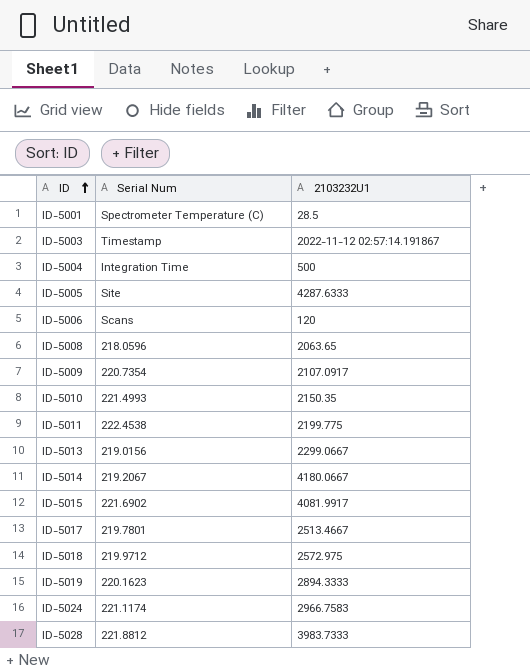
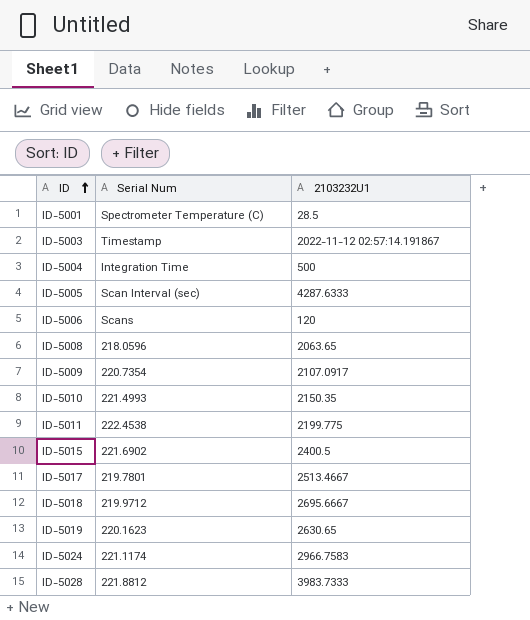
row ID-5013: 219.0156 | 2299.0667 -> none
row ID-5014: 219.2067 | 4180.0667 -> none
ID-5005 | Serial Num: Site -> Scan Interval (sec)
ID-5015 | 2103232U1: 4081.9917 -> 2400.5
ID-5018 | 2103232U1: 2572.975 -> 2695.6667
ID-5019 | 2103232U1: 2894.3333 -> 2630.65

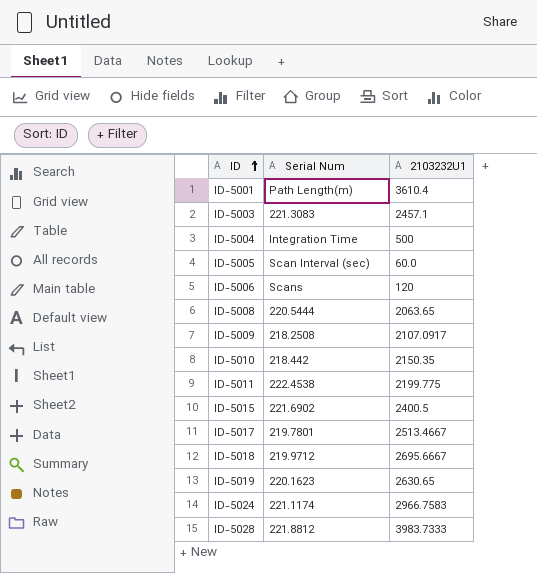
ID-5001 | Serial Num: Spectrometer Temperature (C) -> Path Length(m)
ID-5001 | 2103232U1: 28.5 -> 3610.4
ID-5003 | Serial Num: Timestamp -> 221.3083
ID-5003 | 2103232U1: 2022-11-12 02:57:14.191867 -> 2457.1
ID-5005 | 2103232U1: 4287.6333 -> 60.0
ID-5008 | Serial Num: 218.0596 -> 220.5444
ID-5009 | Serial Num: 220.7354 -> 218.2508
ID-5010 | Serial Num: 221.4993 -> 218.442

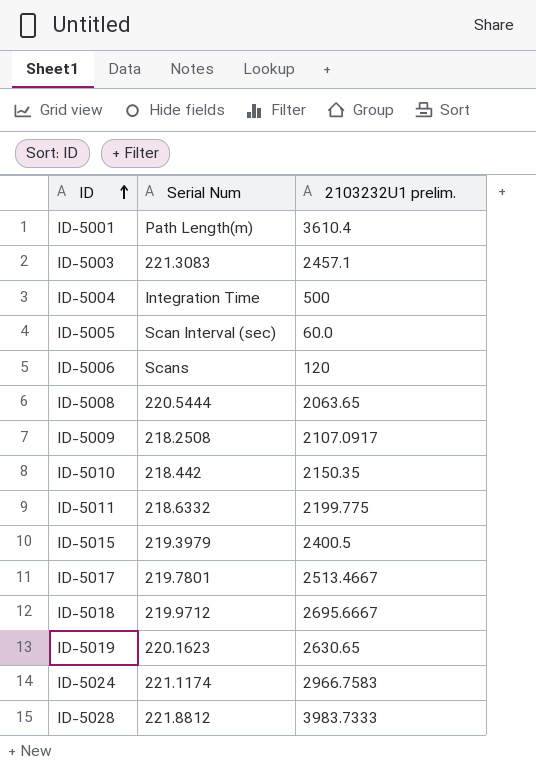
column name: 2103232U1 -> 2103232U1 prelim.
ID-5011 | Serial Num: 222.4538 -> 218.6332
ID-5015 | Serial Num: 221.6902 -> 219.3979

